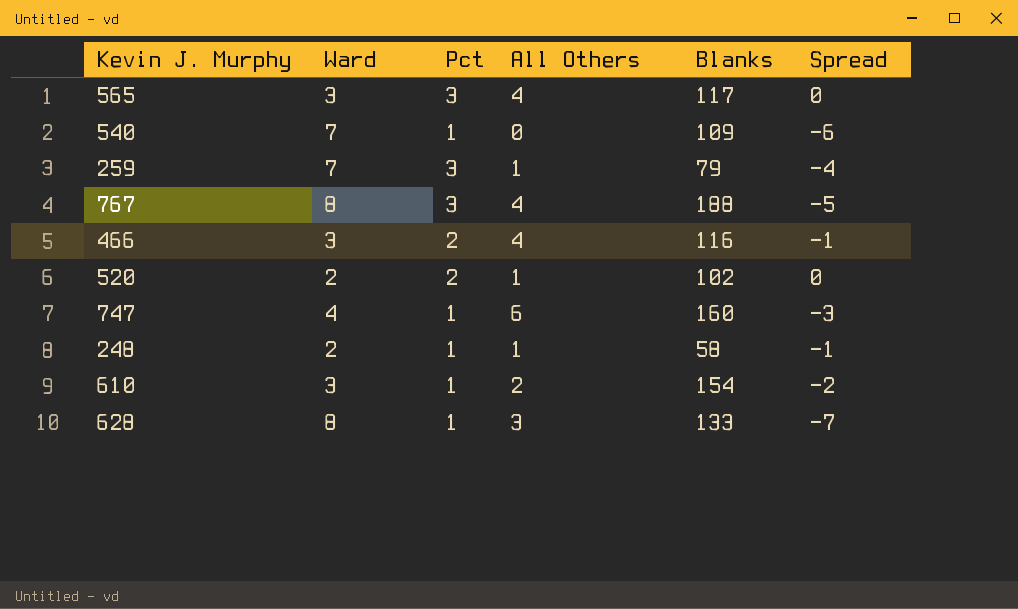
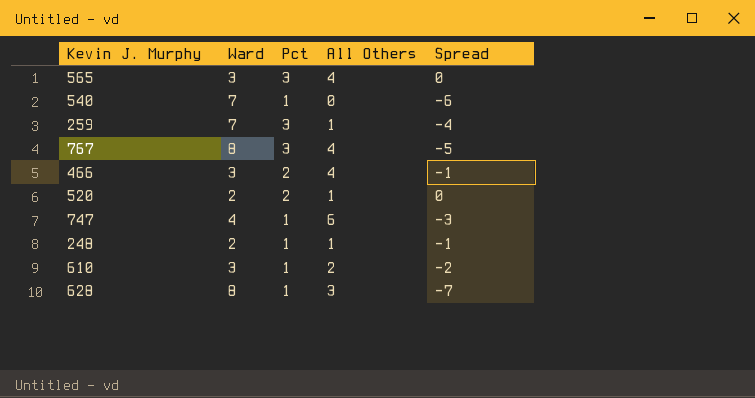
column Blanks | position: 5 -> none

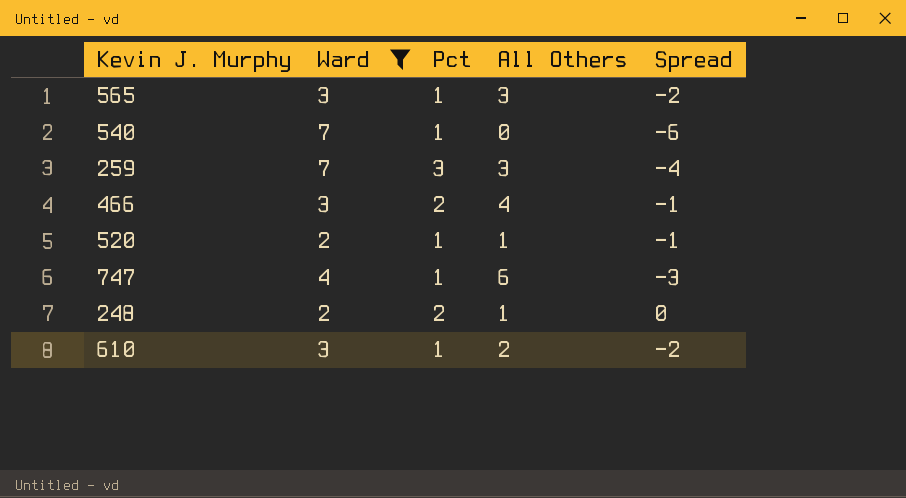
filter: none -> Ward != 8
565 | Pct: 3 -> 1
565 | All Others: 4 -> 3
565 | Spread: 0 -> -2
259 | All Others: 1 -> 3
520 | Pct: 2 -> 1
520 | Spread: 0 -> -1
248 | Pct: 1 -> 2
248 | Spread: -1 -> 0

